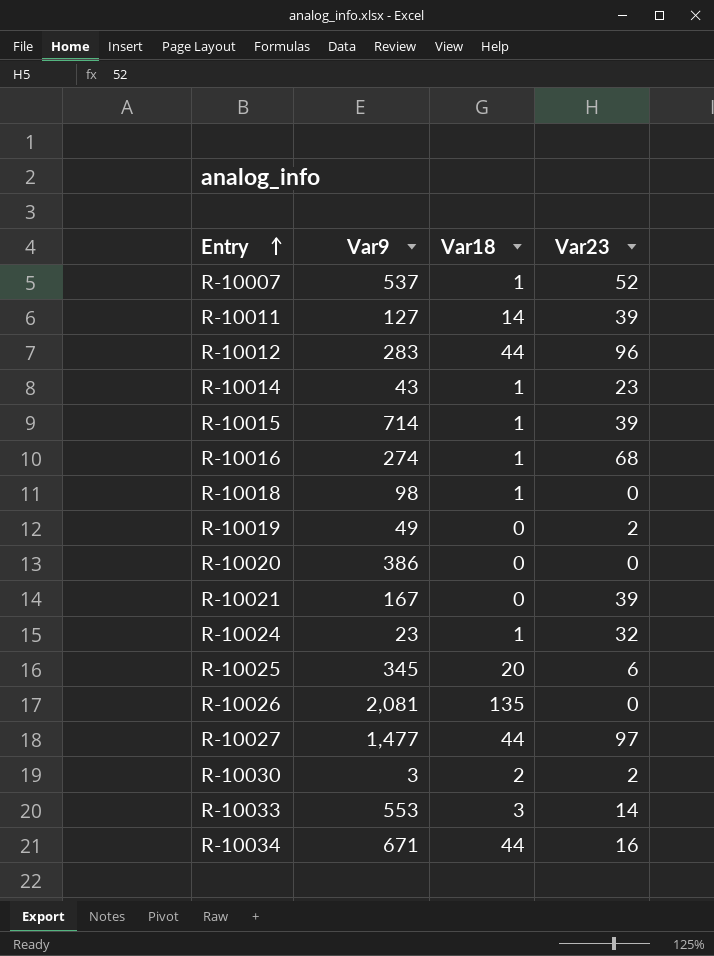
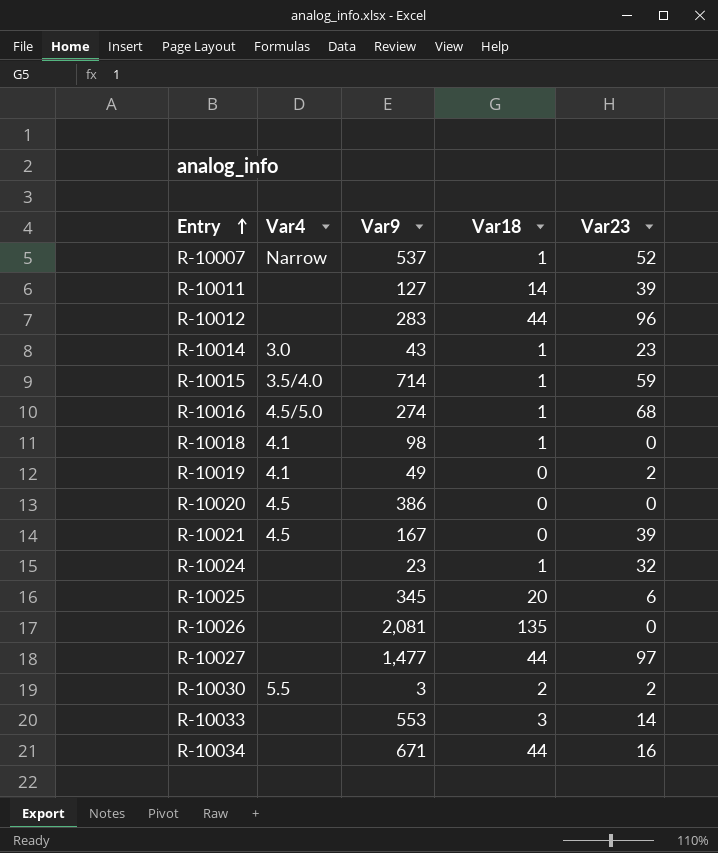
column Var4 | position: none -> 2
R-10015 | Var23: 39 -> 59

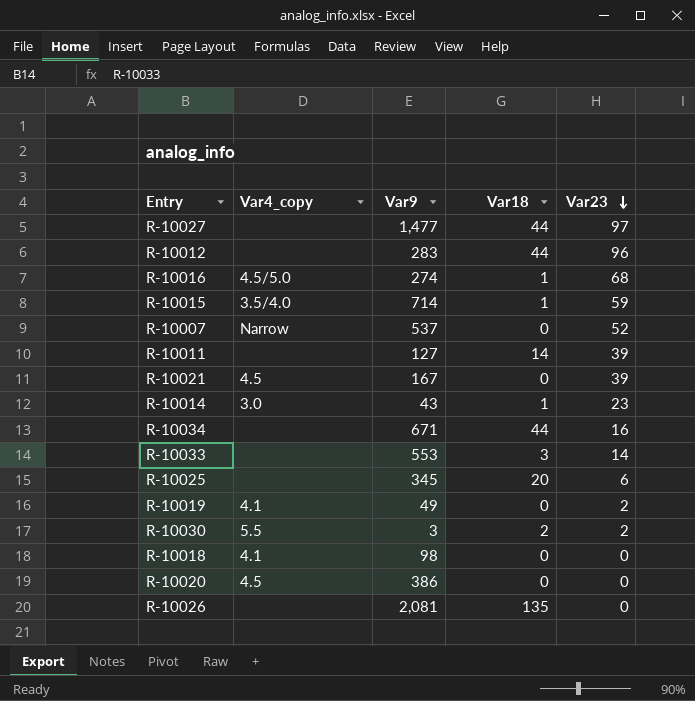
row order: Entry ascending -> Var23 descending
column name: Var4 -> Var4_copy
row R-10024: none | 23 | 1 | 32 -> none
R-10007 | Var18: 1 -> 0
R-10018 | Var18: 1 -> 0

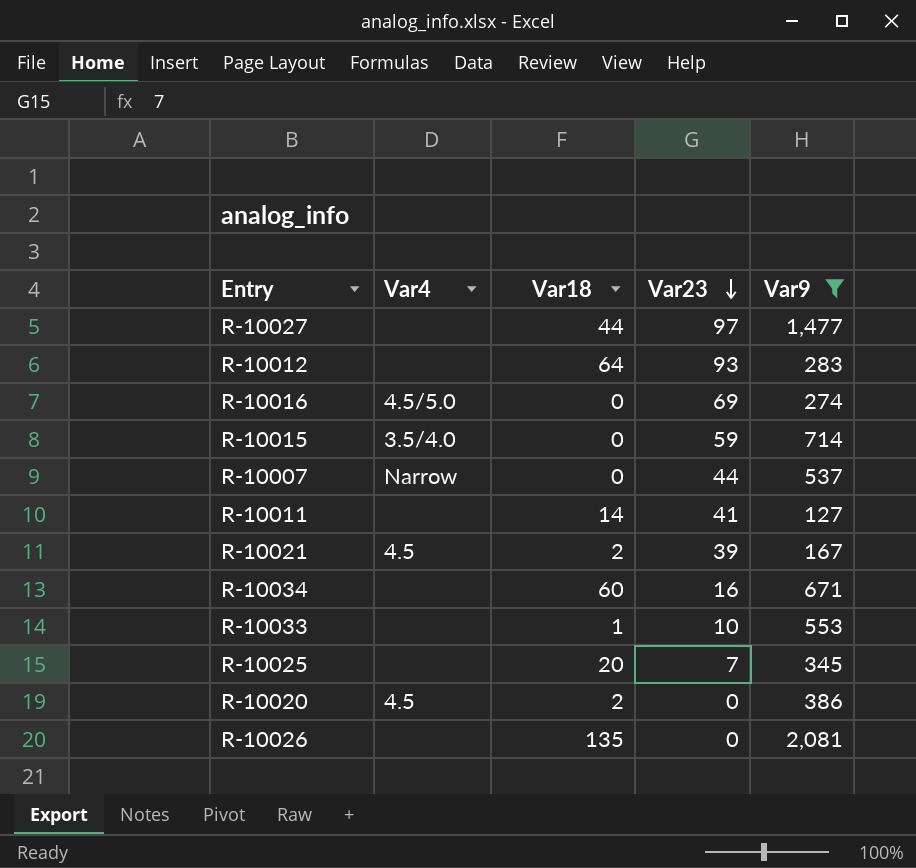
filter: none -> Var9 >= 127
column name: Var4_copy -> Var4
column Var9 | position: 3 -> 5
R-10012 | Var18: 44 -> 64
R-10012 | Var23: 96 -> 93
R-10016 | Var18: 1 -> 0
R-10016 | Var23: 68 -> 69
R-10015 | Var18: 1 -> 0
R-10007 | Var23: 52 -> 44
R-10011 | Var23: 39 -> 41
R-10021 | Var18: 0 -> 2
R-10034 | Var18: 44 -> 60
R-10033 | Var18: 3 -> 1
R-10033 | Var23: 14 -> 10
R-10025 | Var23: 6 -> 7
R-10020 | Var18: 0 -> 2

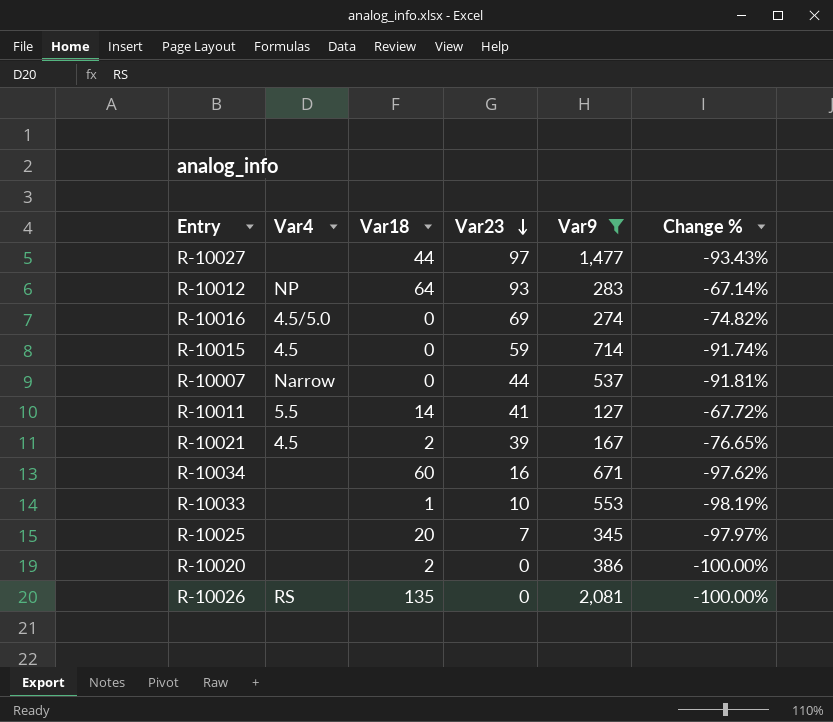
column Change % | formula: none -> ([Var23] - [Var9]) / [Var9]
R-10012 | Var4: none -> NP
R-10015 | Var4: 3.5/4.0 -> 4.5
R-10011 | Var4: none -> 5.5
R-10020 | Var4: 4.5 -> none
R-10026 | Var4: none -> RS

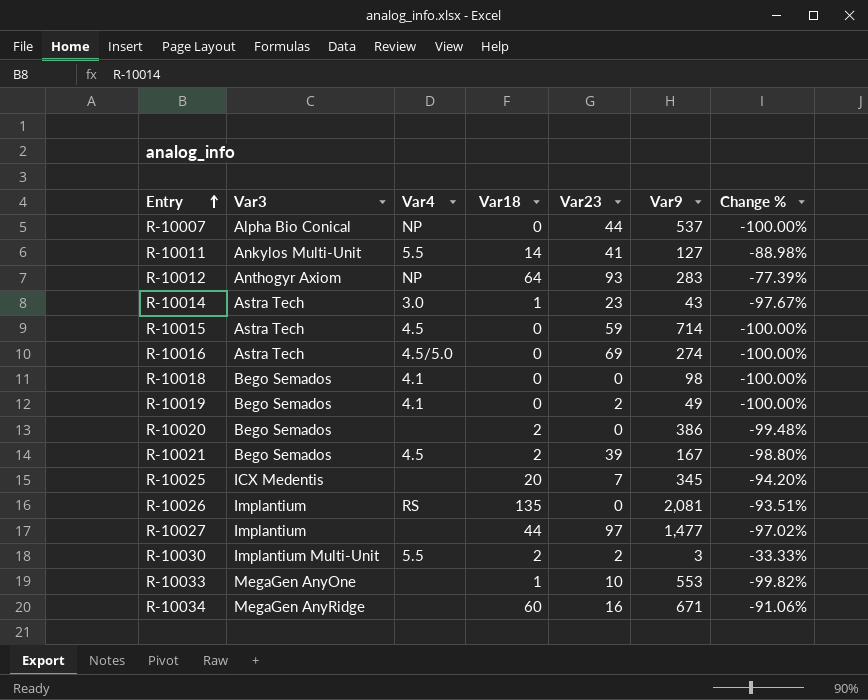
filter: Var9 >= 127 -> none
row order: Var23 descending -> Entry ascending
column Var3 | position: none -> 2
column Change % | formula: ([Var23] - [Var9]) / [Var9] -> ([Var18] - [Var9]) / [Var9]
R-10007 | Var4: Narrow -> NP

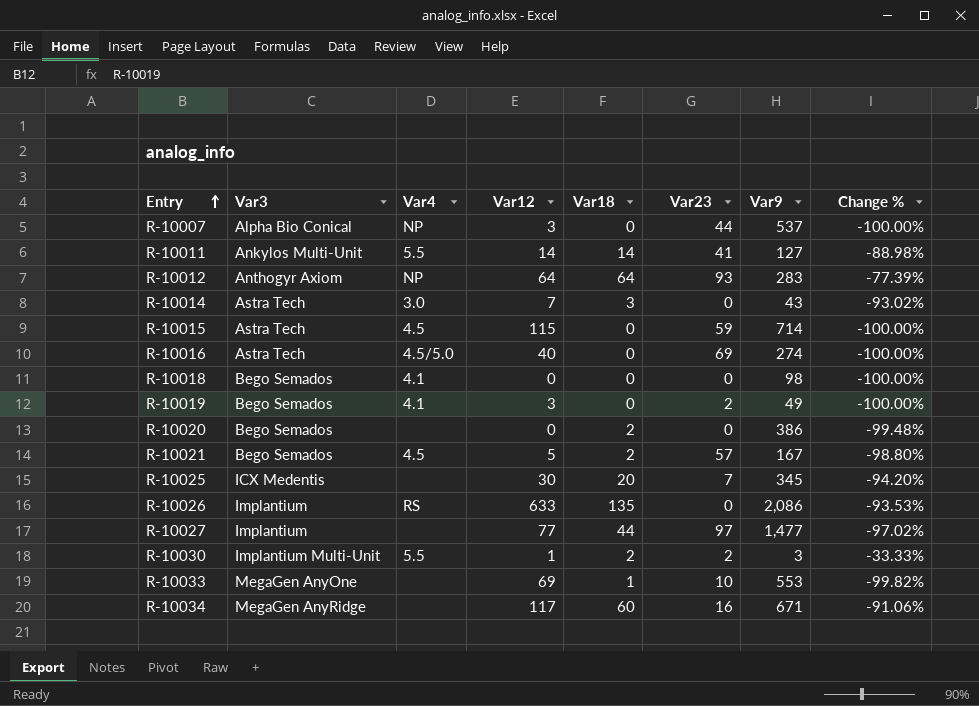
column Var12 | position: none -> 4
R-10014 | Var18: 1 -> 3
R-10014 | Var23: 23 -> 0
R-10014 | Change %: -97.67% -> -93.02%
R-10021 | Var23: 39 -> 57
R-10026 | Var9: 2,081 -> 2,086
R-10026 | Change %: -93.51% -> -93.53%

